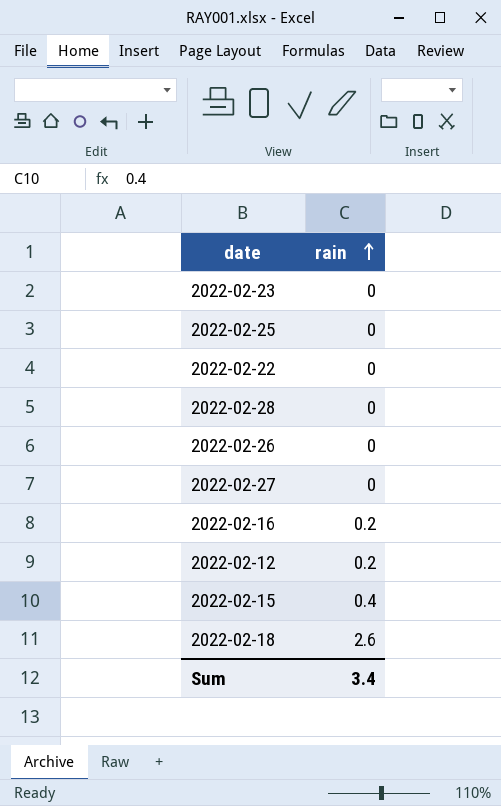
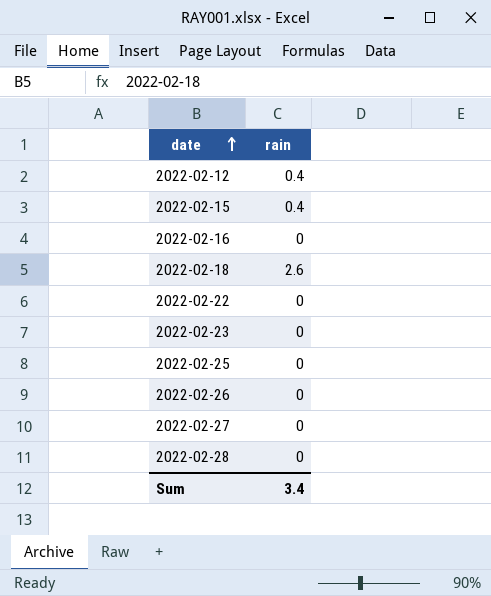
row order: rain ascending -> date ascending
2022-02-12 | rain: 0.2 -> 0.4
2022-02-16 | rain: 0.2 -> 0

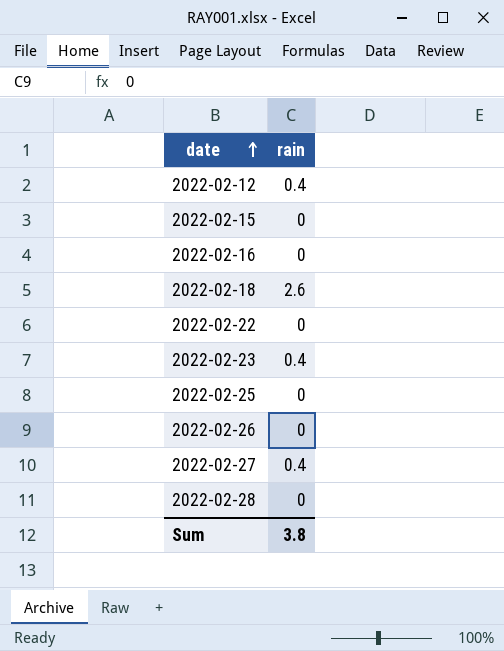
2022-02-15 | rain: 0.4 -> 0
2022-02-23 | rain: 0 -> 0.4
2022-02-27 | rain: 0 -> 0.4
Sum | rain: 3.4 -> 3.8

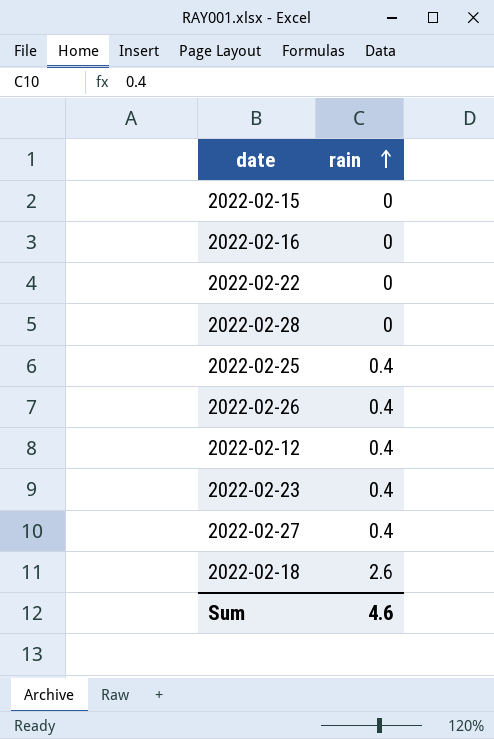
row order: date ascending -> rain ascending
2022-02-25 | rain: 0 -> 0.4
2022-02-26 | rain: 0 -> 0.4
Sum | rain: 3.8 -> 4.6

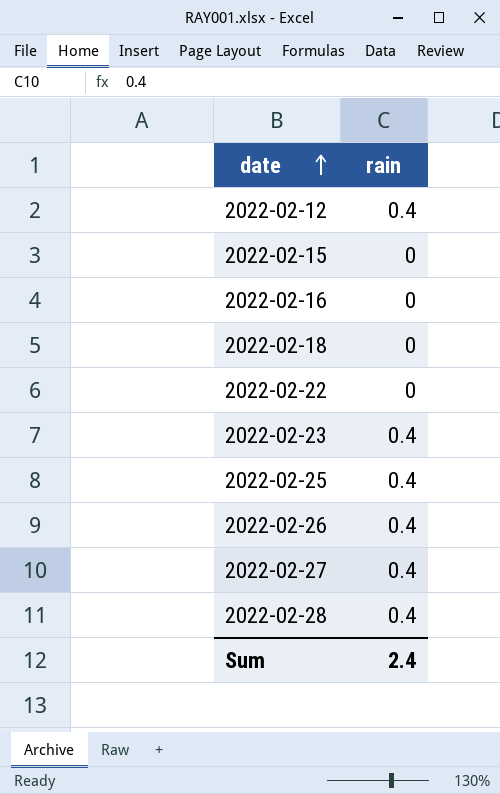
row order: rain ascending -> date ascending
2022-02-18 | rain: 2.6 -> 0
2022-02-28 | rain: 0 -> 0.4
Sum | rain: 4.6 -> 2.4

